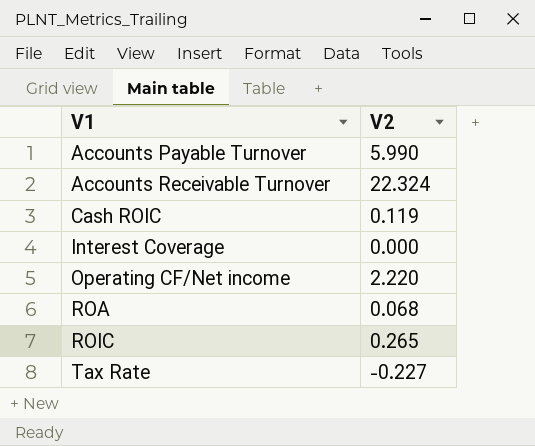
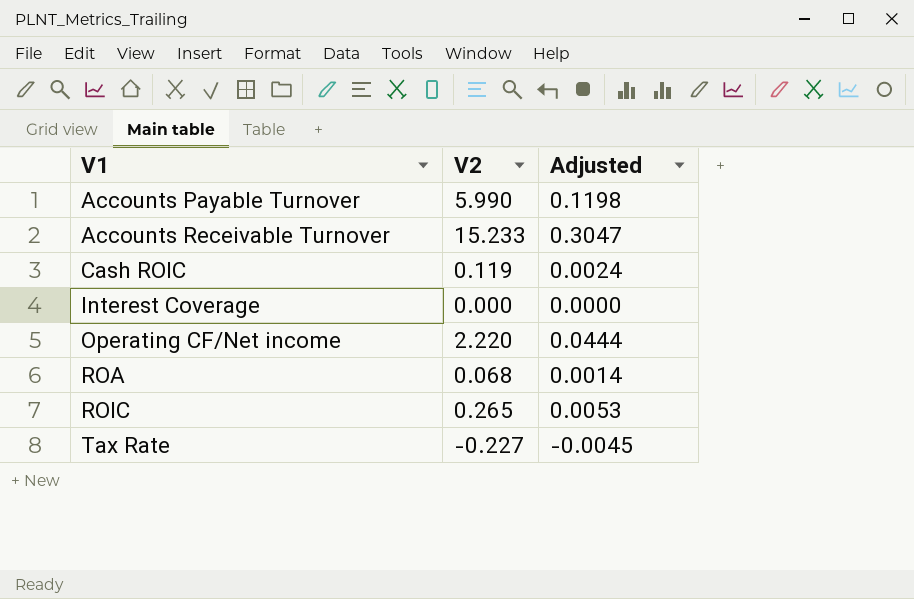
column Adjusted | formula: none -> [V2] * 0.02
Accounts Receivable Turnover | V2: 22.324 -> 15.233

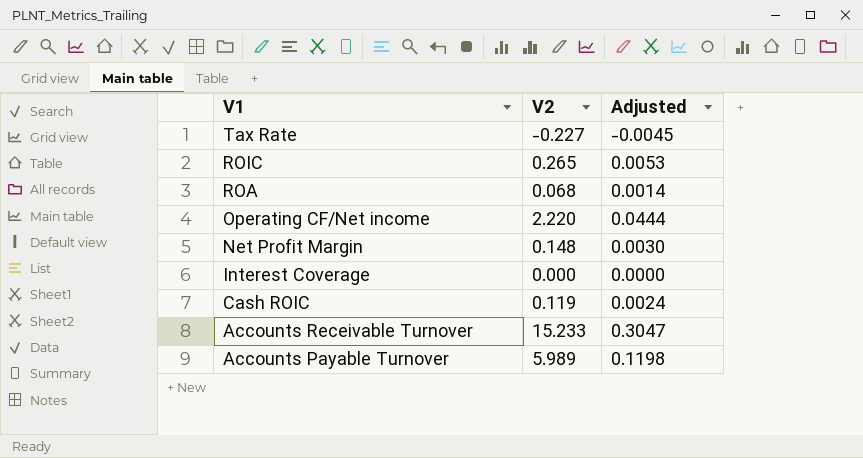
row order: V1 ascending -> V1 descending
row Net Profit Margin: none -> 0.148 | 0.0030
Accounts Payable Turnover | V2: 5.990 -> 5.989

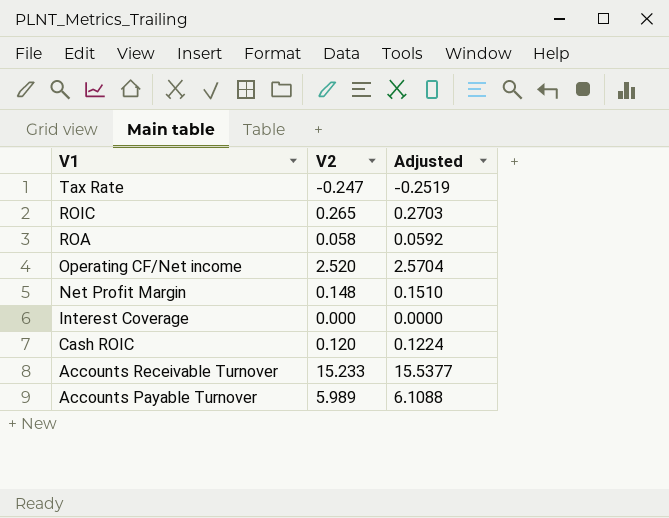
column Adjusted | formula: [V2] * 0.02 -> [V2] * 1.02
Tax Rate | V2: -0.227 -> -0.247
ROA | V2: 0.068 -> 0.058
Operating CF/Net income | V2: 2.220 -> 2.520
Cash ROIC | V2: 0.119 -> 0.120

